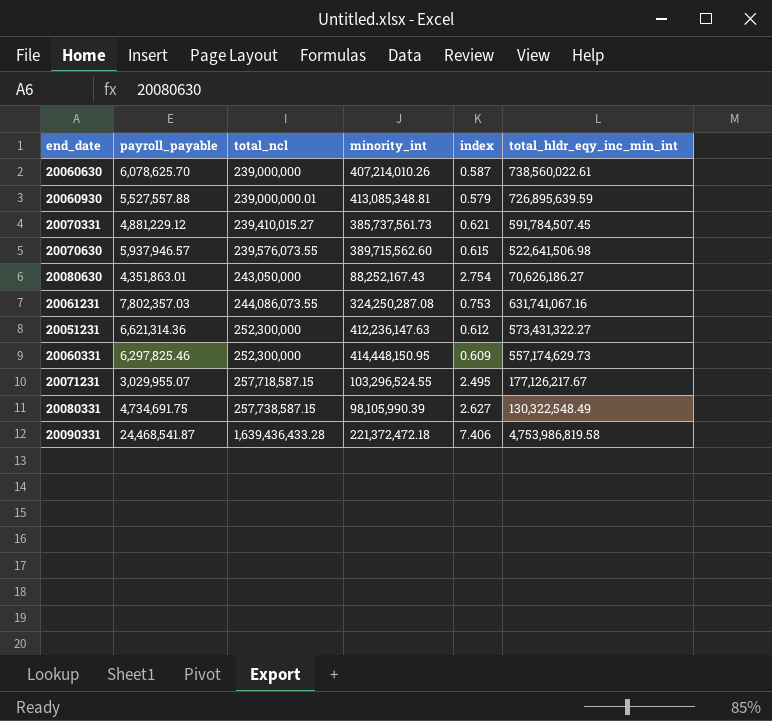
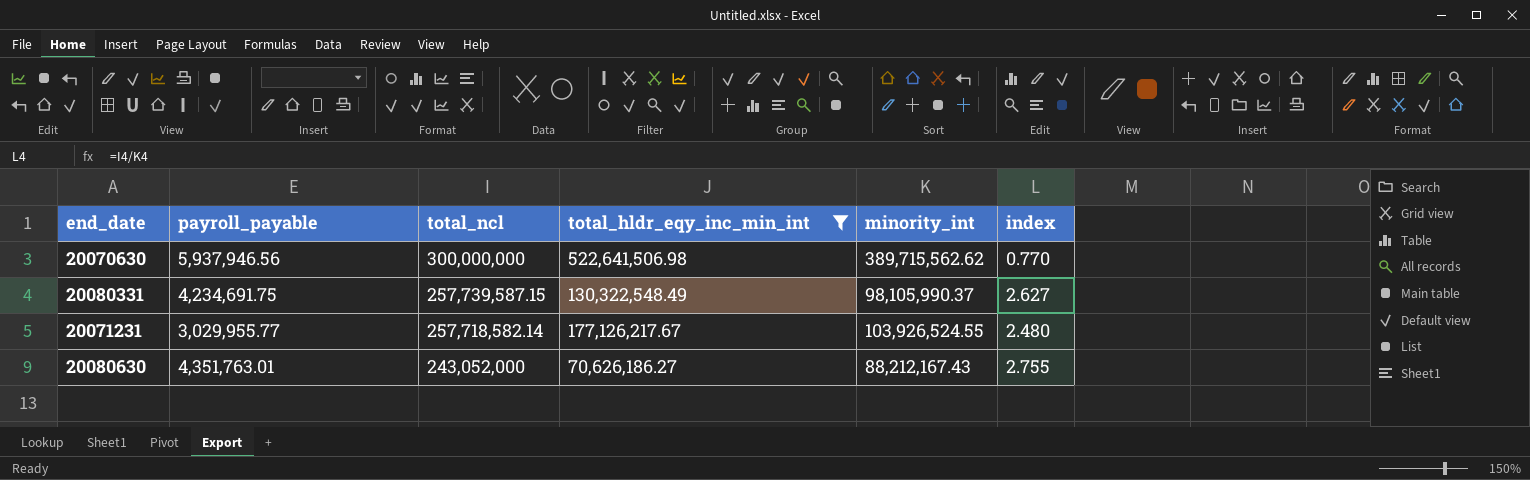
filter: none -> total_hldr_eqy_inc_min_int <= 522,641,506.98
row order: total_ncl ascending -> total_ncl descending
column total_hldr_eqy_inc_min_int | position: 6 -> 4
20070630 | payroll_payable: 5,937,946.57 -> 5,937,946.56
20070630 | total_ncl: 239,576,073.55 -> 300,000,000
20070630 | minority_int: 389,715,562.60 -> 389,715,562.62
20070630 | index: 0.615 -> 0.770
20080331 | payroll_payable: 4,734,691.75 -> 4,234,691.75
20080331 | total_ncl: 257,738,587.15 -> 257,739,587.15
20080331 | minority_int: 98,105,990.39 -> 98,105,990.37
20071231 | payroll_payable: 3,029,955.07 -> 3,029,955.77
20071231 | total_ncl: 257,718,587.15 -> 257,718,582.14
20071231 | minority_int: 103,296,524.55 -> 103,926,524.55
20071231 | index: 2.495 -> 2.480
20080630 | payroll_payable: 4,351,863.01 -> 4,351,763.01
20080630 | total_ncl: 243,050,000 -> 243,052,000
20080630 | minority_int: 88,252,167.43 -> 88,212,167.43
20080630 | index: 2.754 -> 2.755

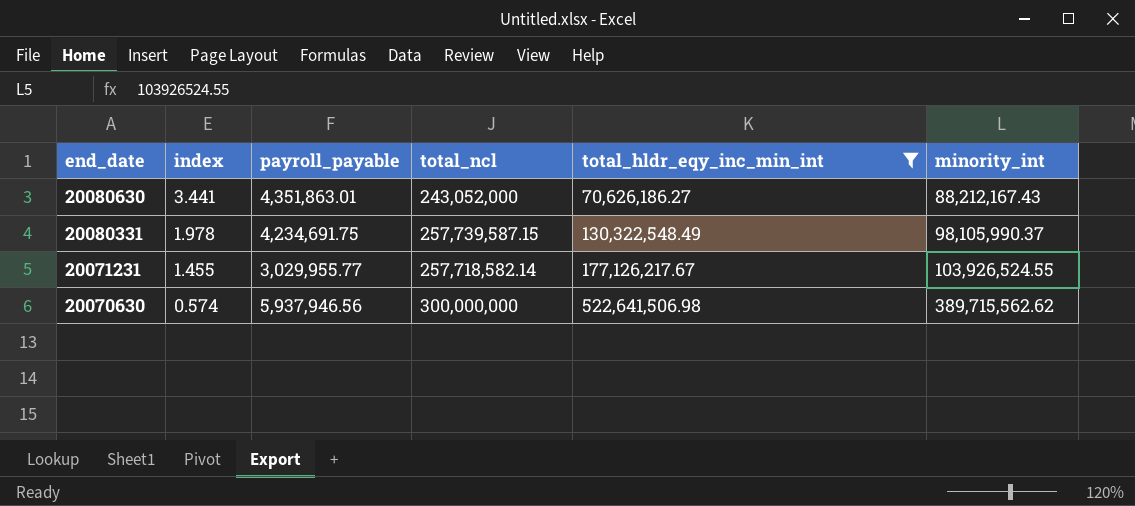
row order: total_ncl descending -> end_date descending
column index | formula: [total_ncl] / [minority_int] -> [total_ncl] / [total_hldr_eqy_inc_min_int]
column index | position: 6 -> 2
20080630 | payroll_payable: 4,351,763.01 -> 4,351,863.01

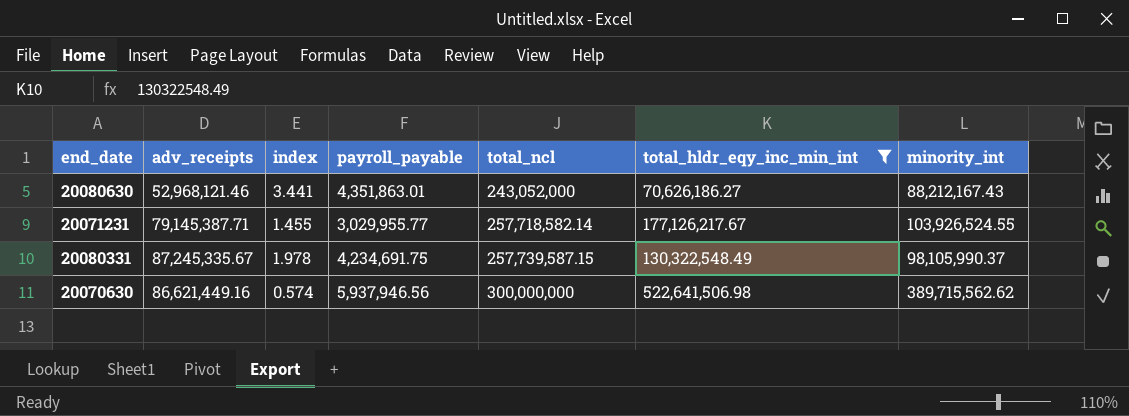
row order: end_date descending -> total_ncl ascending
column adv_receipts | position: none -> 2

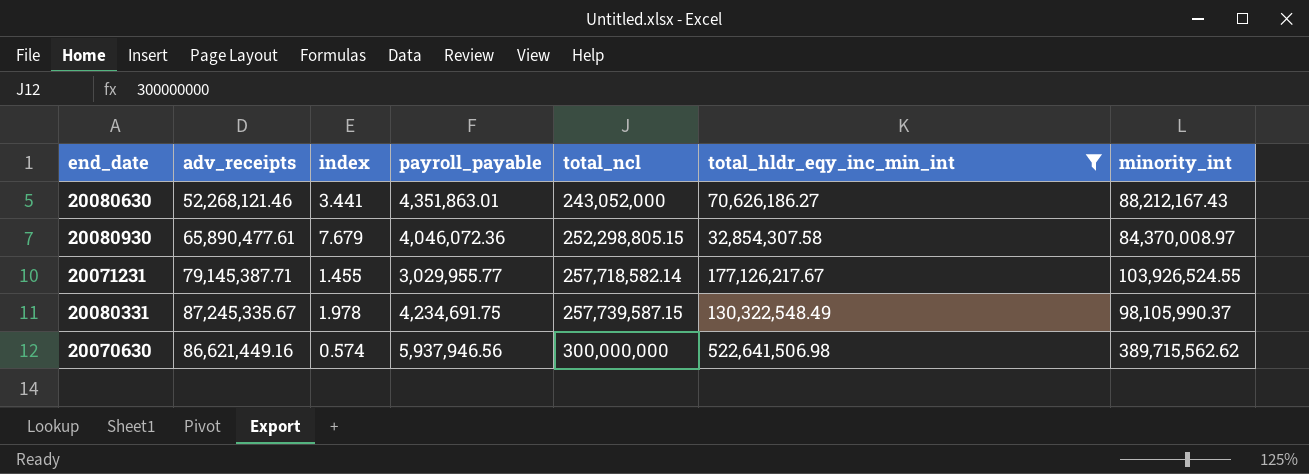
20080630 | adv_receipts: 52,968,121.46 -> 52,268,121.46
row 20080930: none -> 65,890,477.61 | 7.679 | 4,046,072.36 | 252,298,805.15 | 32,854,307.58 | 84,370,008.97

